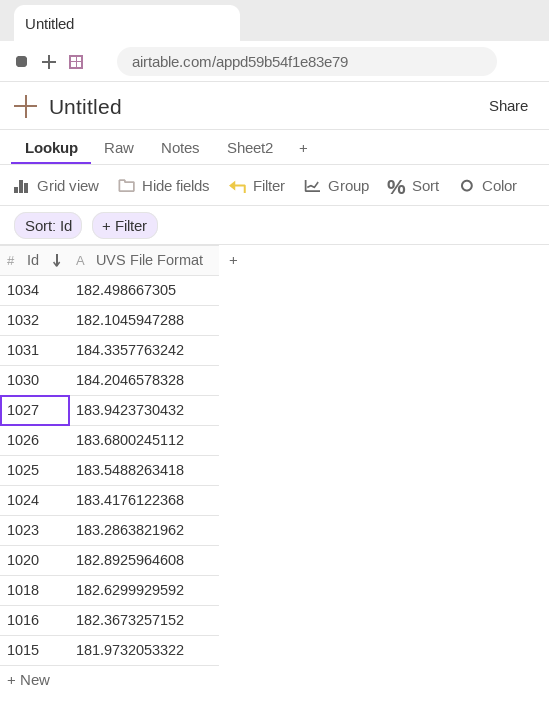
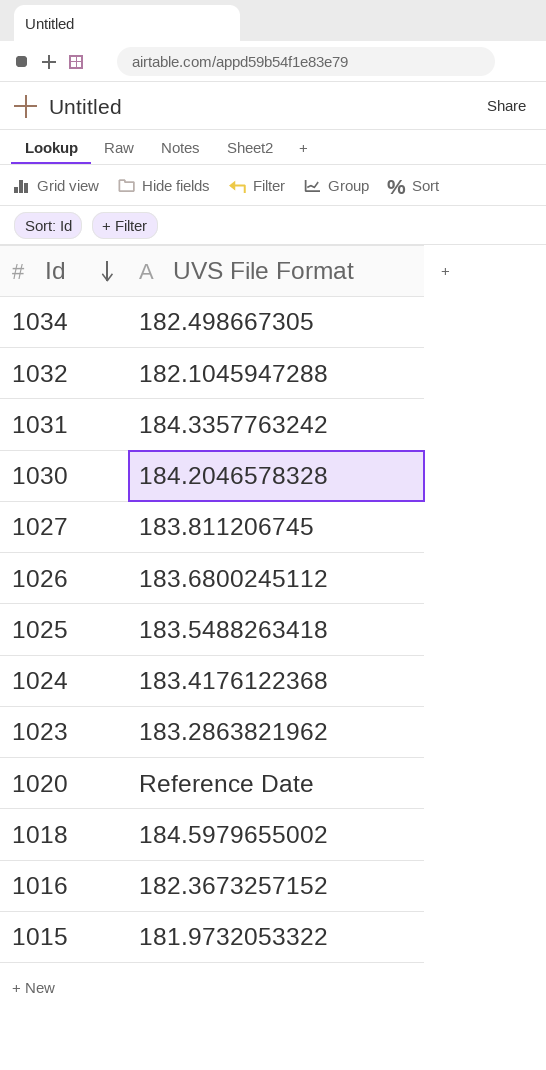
1027 | UVS File Format: 183.9423730432 -> 183.811206745
1020 | UVS File Format: 182.8925964608 -> Reference Date
1018 | UVS File Format: 182.6299929592 -> 184.5979655002

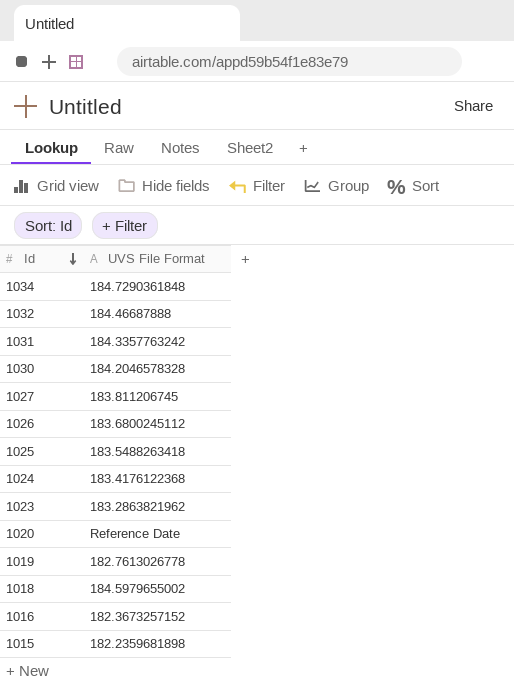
1034 | UVS File Format: 182.498667305 -> 184.7290361848
1032 | UVS File Format: 182.1045947288 -> 184.46687888
row 1019: none -> 182.7613026778
1015 | UVS File Format: 181.9732053322 -> 182.2359681898

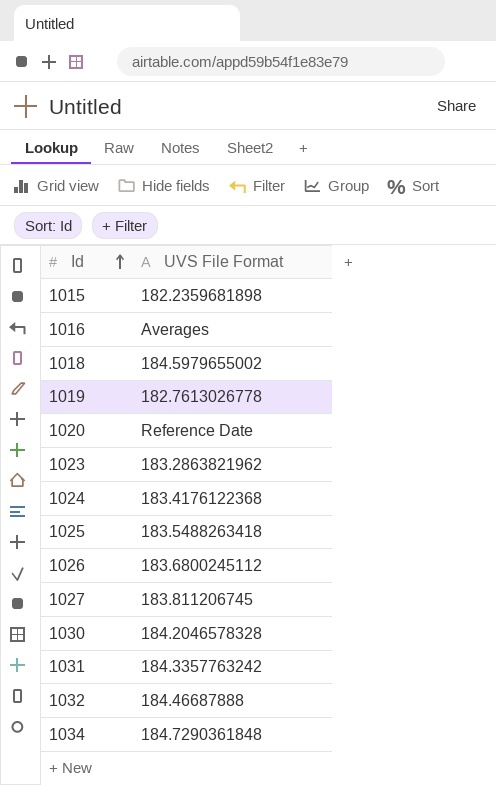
row order: Id descending -> Id ascending
1016 | UVS File Format: 182.3673257152 -> Averages

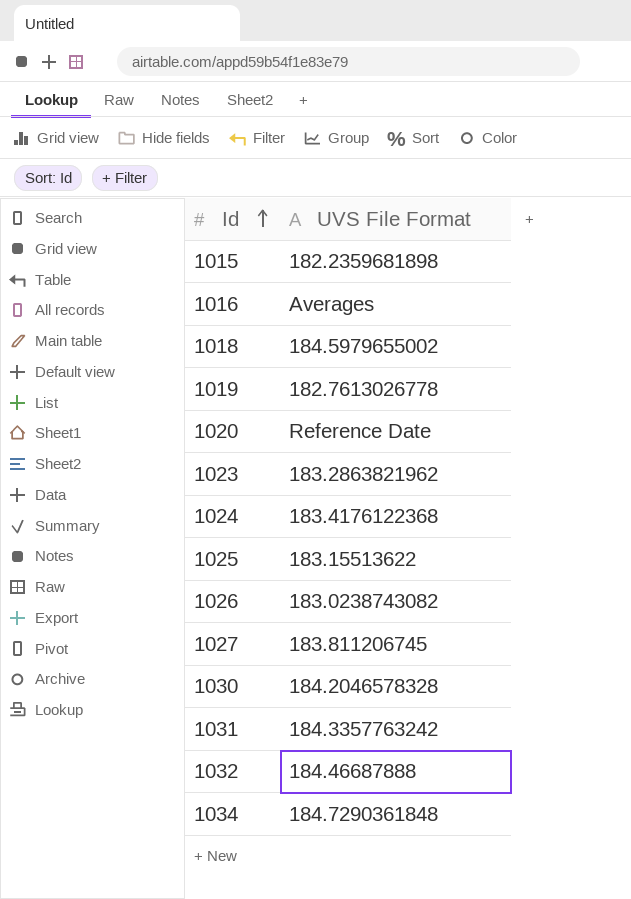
1025 | UVS File Format: 183.5488263418 -> 183.15513622
1026 | UVS File Format: 183.6800245112 -> 183.0238743082

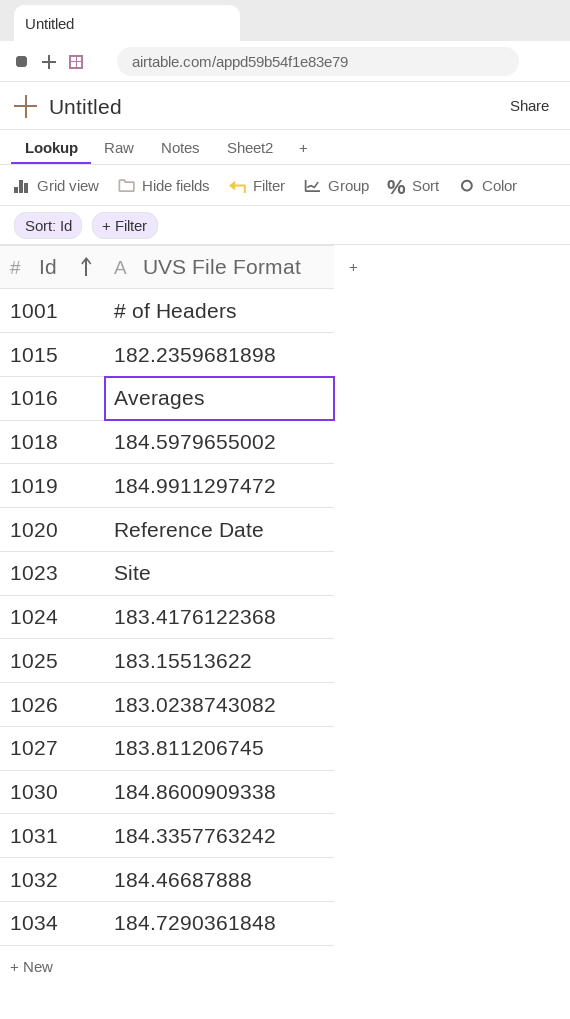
row 1001: none -> # of Headers
1019 | UVS File Format: 182.7613026778 -> 184.9911297472
1023 | UVS File Format: 183.2863821962 -> Site
1030 | UVS File Format: 184.2046578328 -> 184.8600909338

